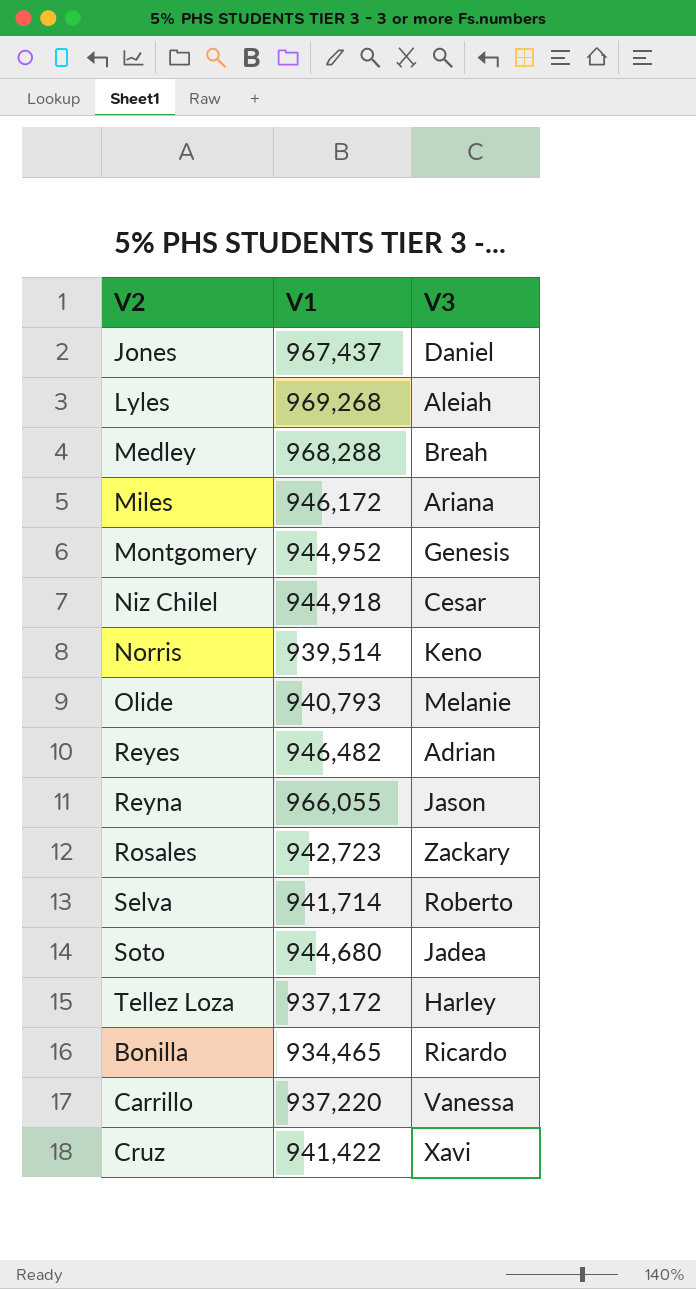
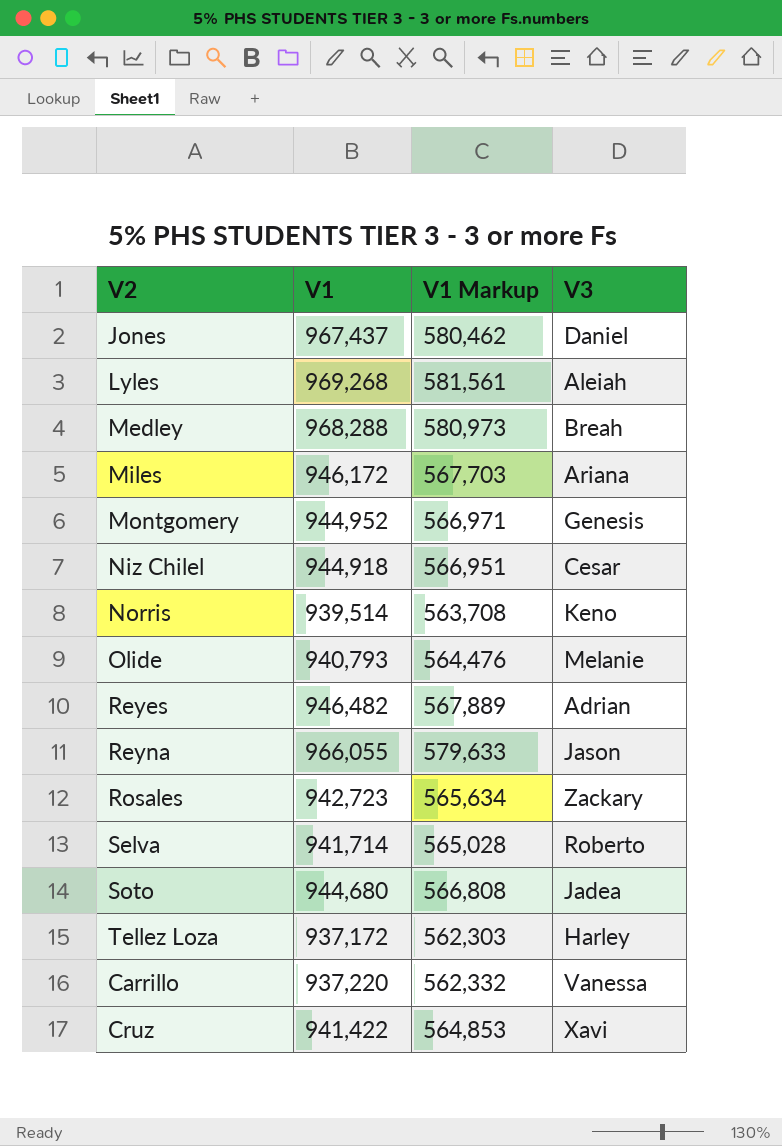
column V1 Markup | formula: none -> [V1] * 0.6
row Bonilla: 934,465 | Ricardo -> none

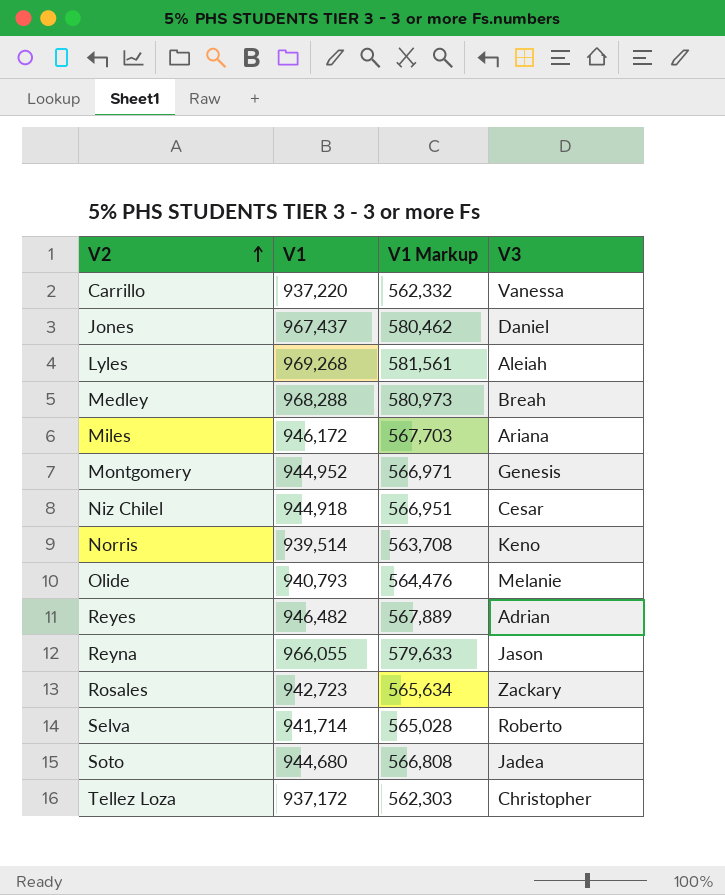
row order: none -> V2 ascending
row Cruz: 941,422 | 564,853 | Xavi -> none
Tellez Loza | V3: Harley -> Christopher

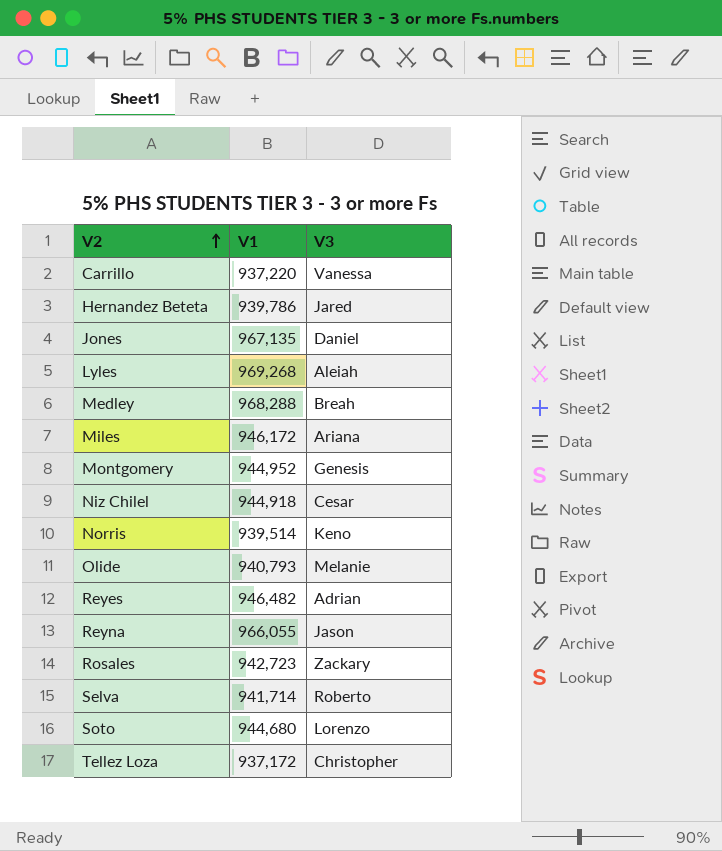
column V1 Markup | formula: [V1] * 0.6 -> none
row Hernandez Beteta: none -> 939,786 | Jared
Jones | V1: 967,437 -> 967,135
Soto | V3: Jadea -> Lorenzo

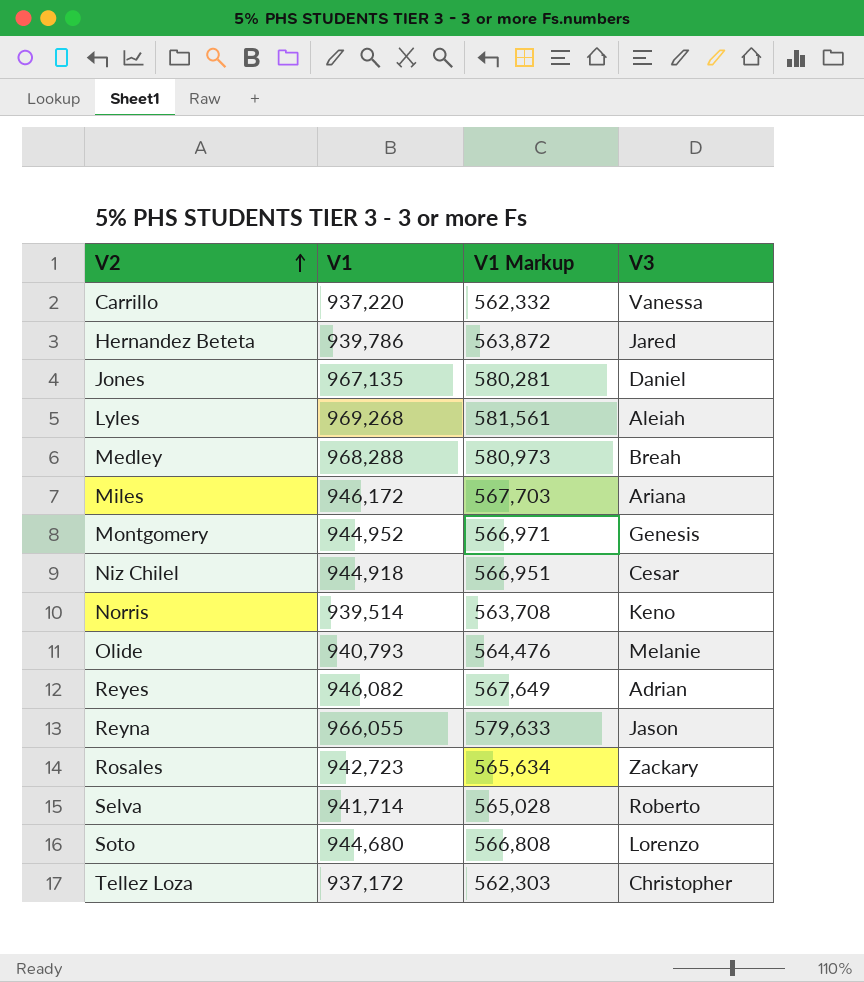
column V1 Markup | formula: none -> [V1] * 0.6
Reyes | V1: 946,482 -> 946,082

